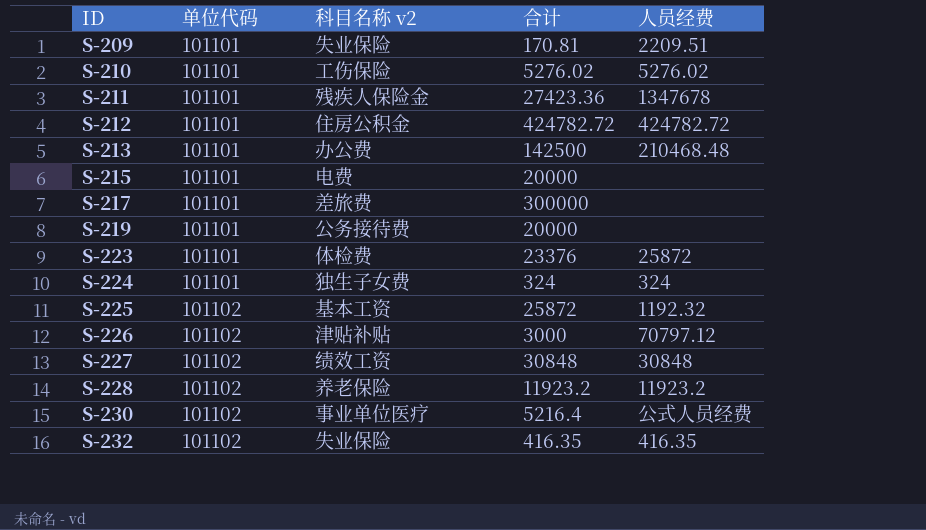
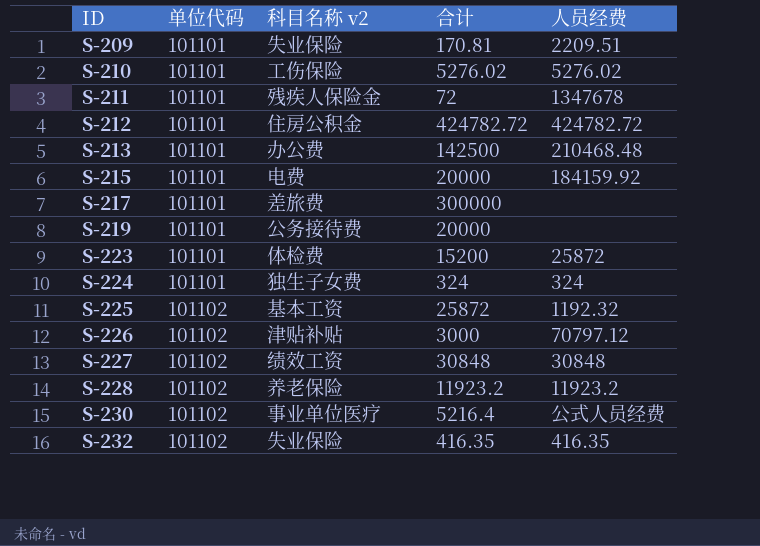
S-211 | 合计: 27423.36 -> 72
S-215 | 人员经费: none -> 184159.92
S-223 | 合计: 23376 -> 15200

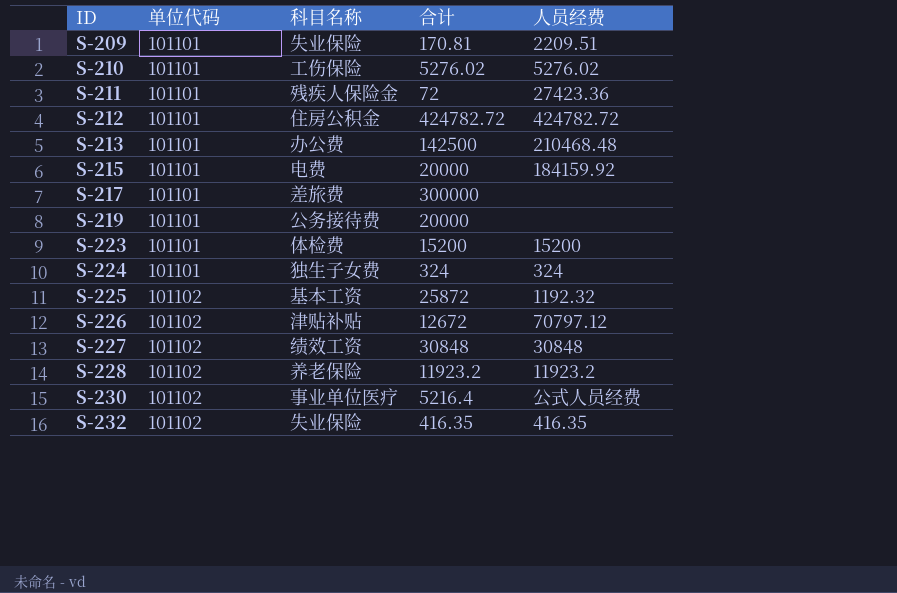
column name: 科目名称 v2 -> 科目名称
S-211 | 人员经费: 1347678 -> 27423.36
S-223 | 人员经费: 25872 -> 15200
S-226 | 合计: 3000 -> 12672

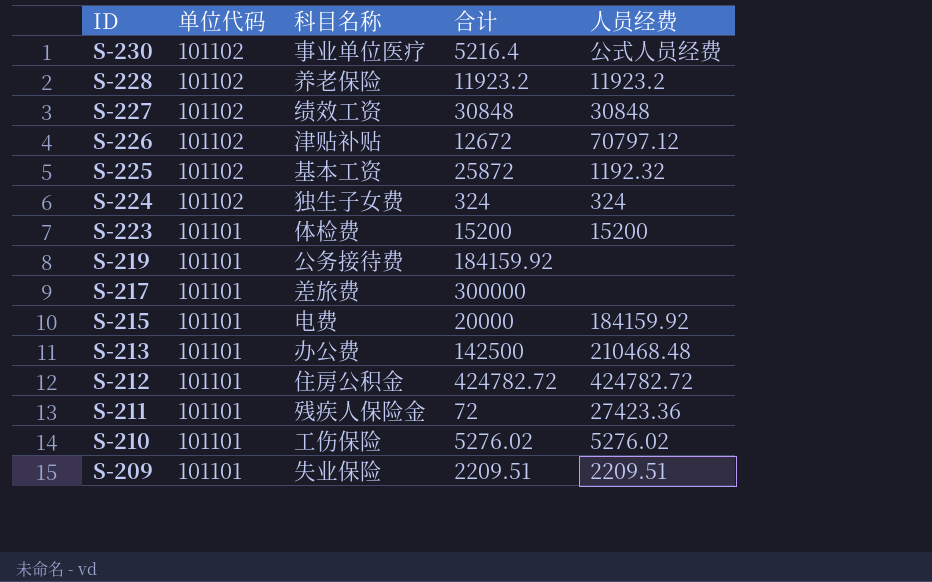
row order: ID ascending -> ID descending
row S-232: 101102 | 失业保险 | 416.35 | 416.35 -> none
S-224 | 单位代码: 101101 -> 101102
S-219 | 合计: 20000 -> 184159.92
S-209 | 合计: 170.81 -> 2209.51

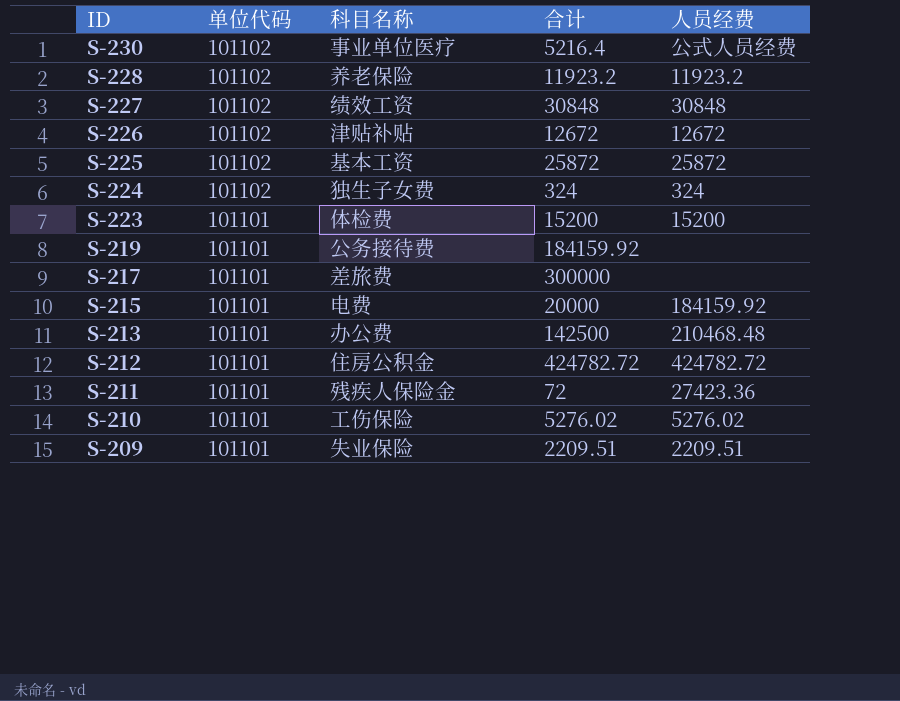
S-226 | 人员经费: 70797.12 -> 12672
S-225 | 人员经费: 1192.32 -> 25872

